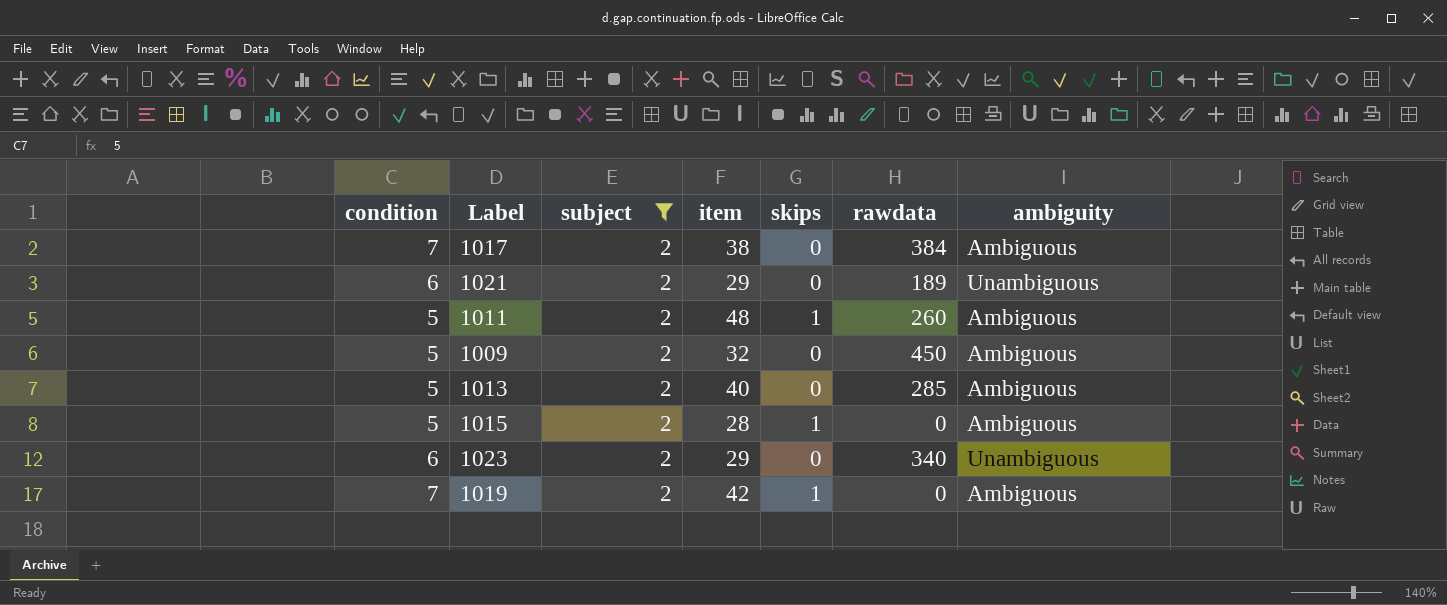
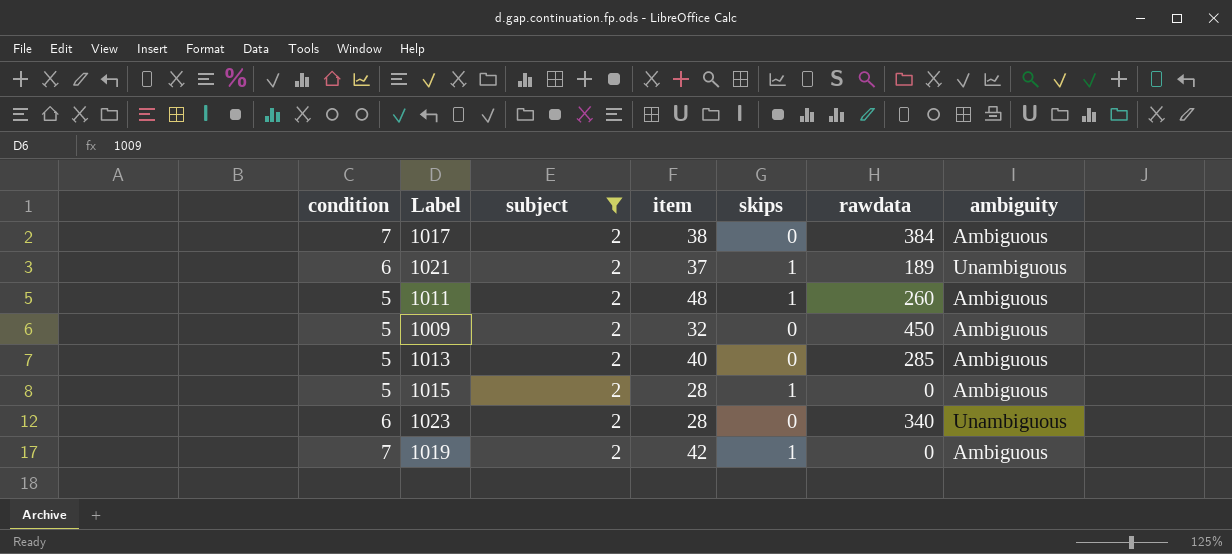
1021 | item: 29 -> 37
1021 | skips: 0 -> 1
1023 | item: 29 -> 28

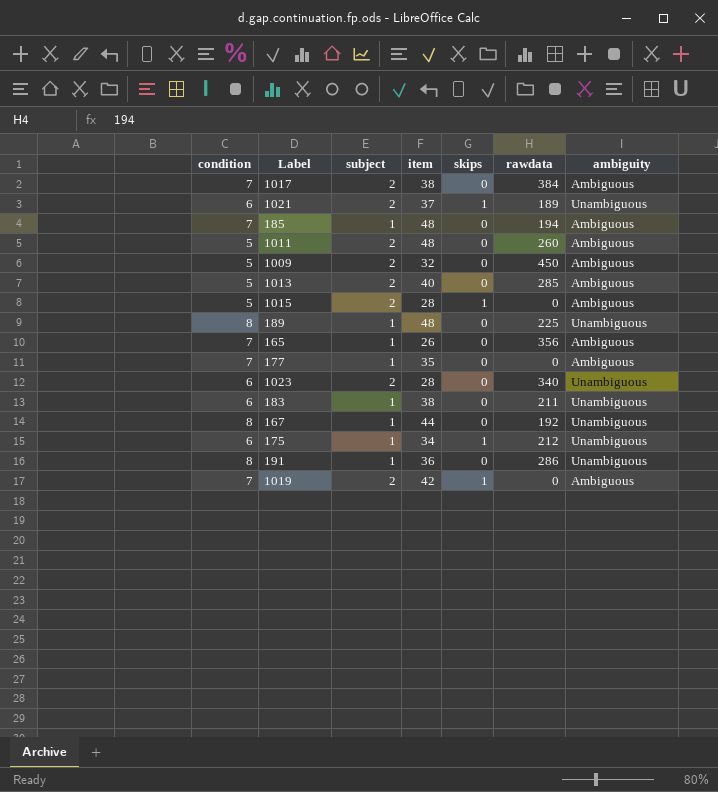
filter: subject = 2 -> none
1011 | skips: 1 -> 0

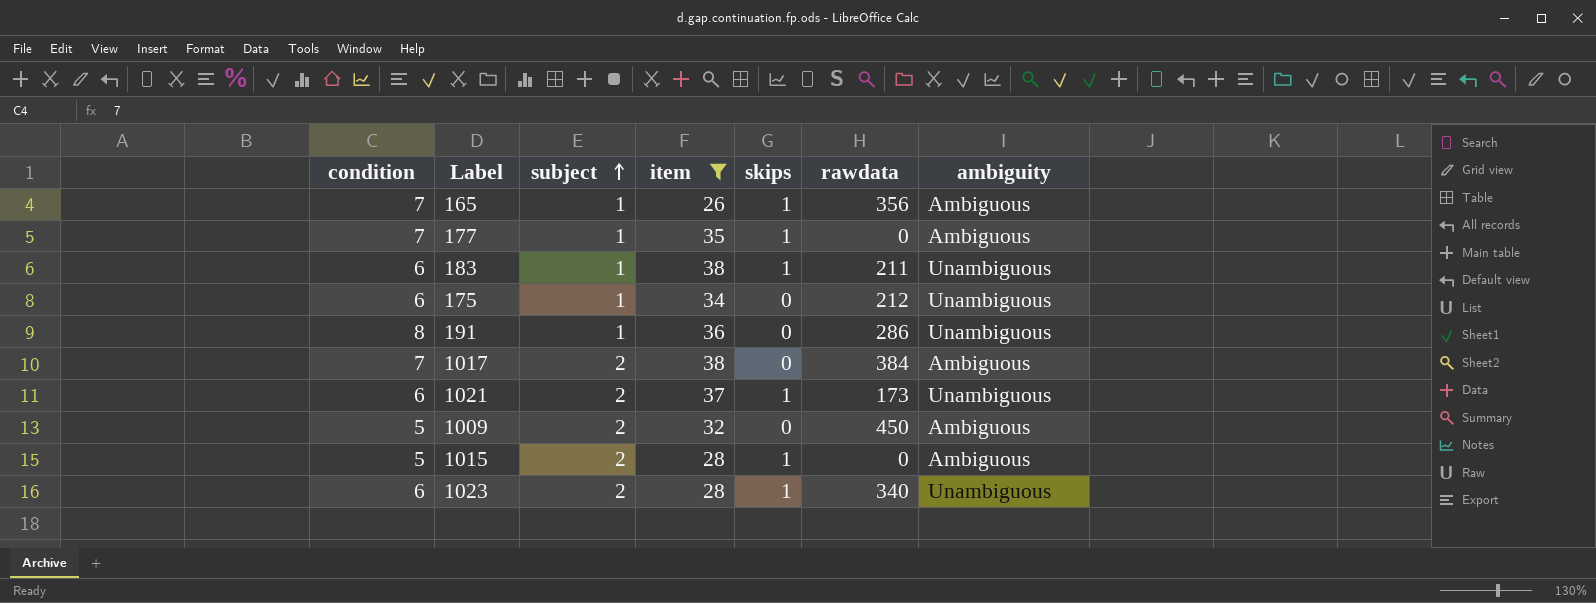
filter: none -> item <= 38
row order: none -> subject ascending
165 | skips: 0 -> 1
177 | skips: 0 -> 1
183 | skips: 0 -> 1
175 | skips: 1 -> 0
1021 | rawdata: 189 -> 173
1023 | skips: 0 -> 1

